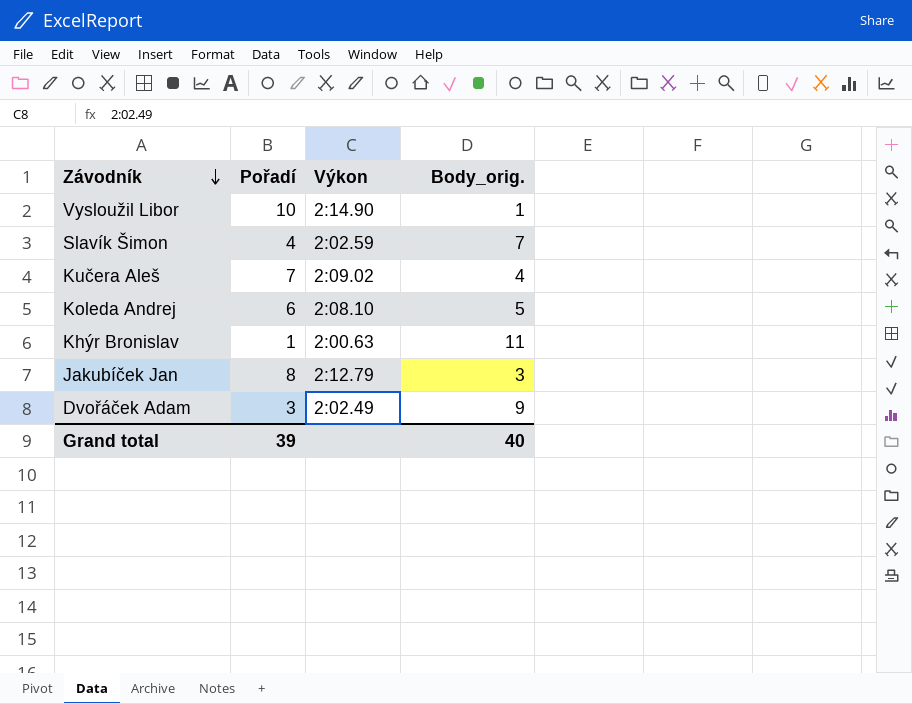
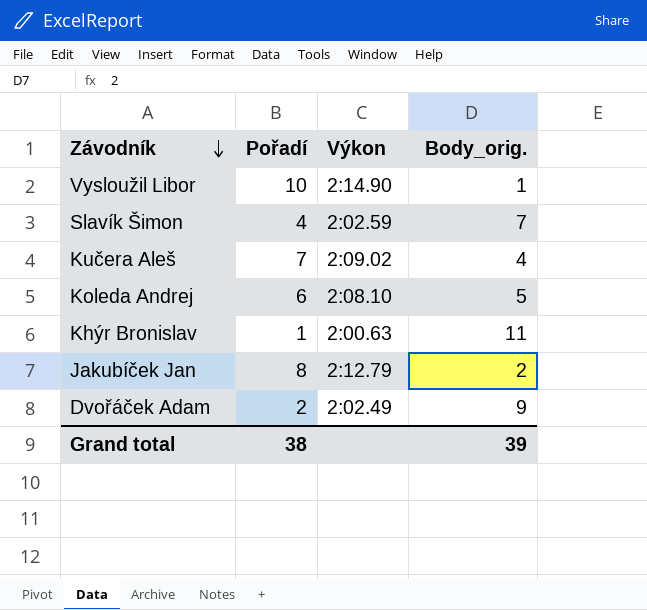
Jakubíček Jan | Body_orig.: 3 -> 2
Dvořáček Adam | Pořadí: 3 -> 2
Grand total | Pořadí: 39 -> 38
Grand total | Body_orig.: 40 -> 39

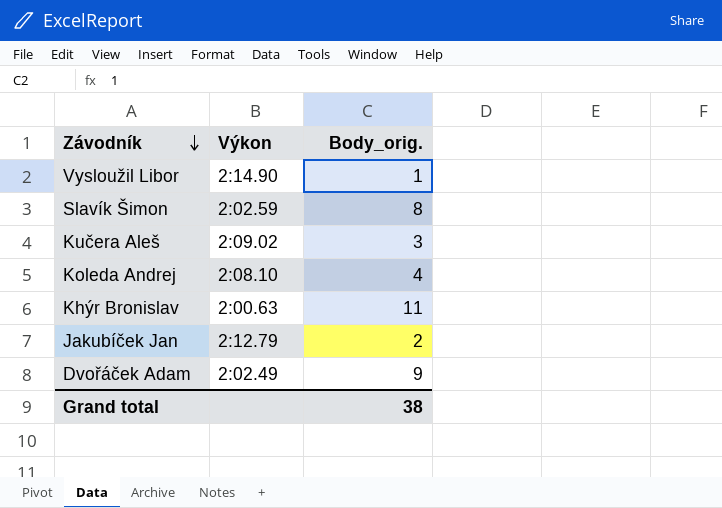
column Pořadí | position: 2 -> none
Slavík Šimon | Body_orig.: 7 -> 8
Kučera Aleš | Body_orig.: 4 -> 3
Koleda Andrej | Body_orig.: 5 -> 4
Grand total | Body_orig.: 39 -> 38

